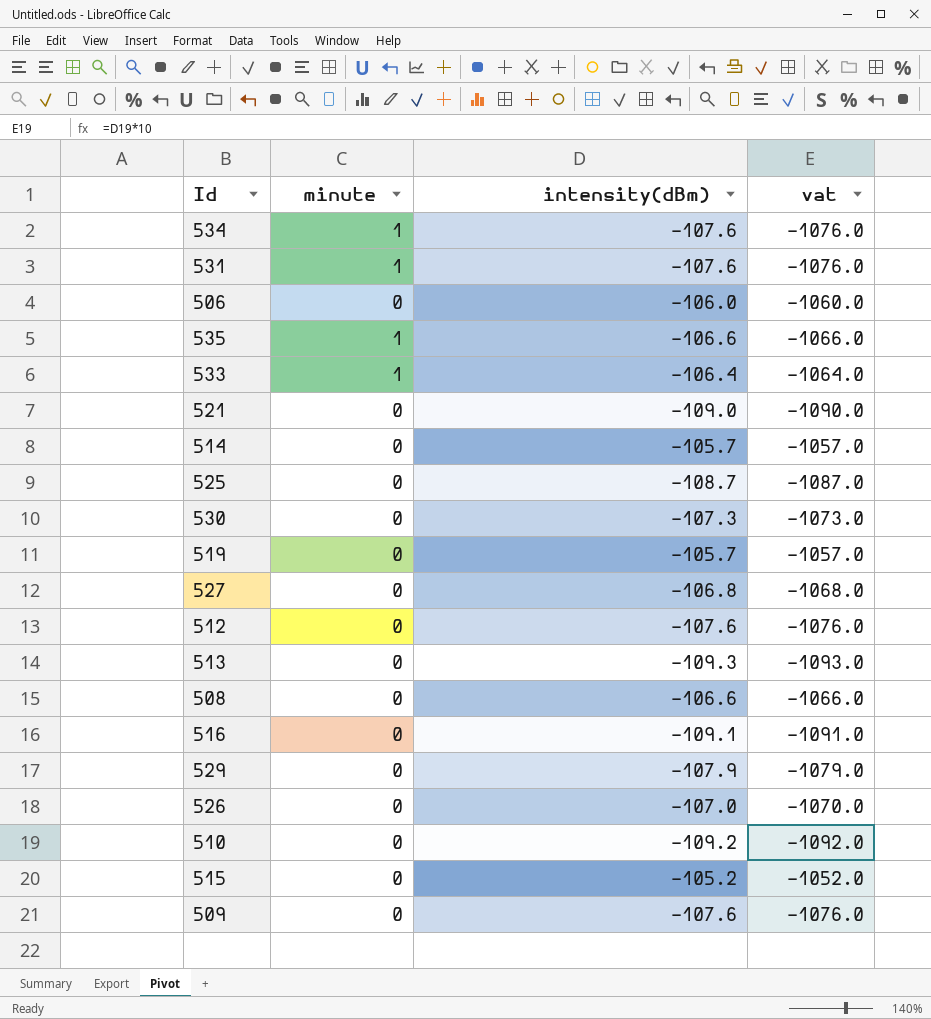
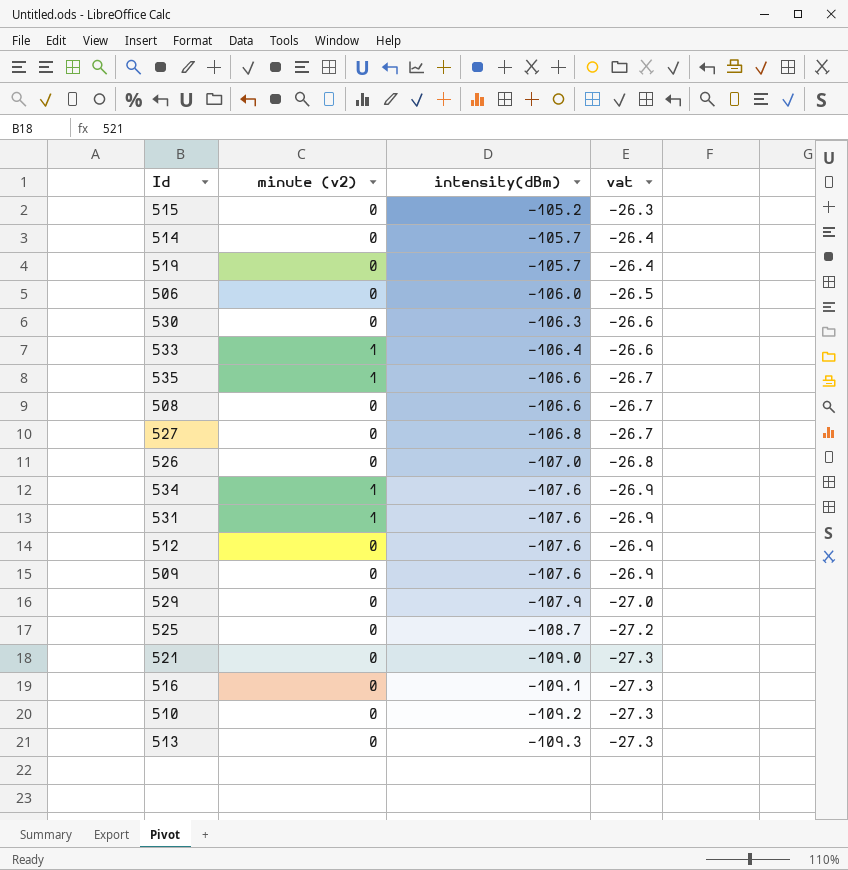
row order: none -> intensity(dBm) descending
column name: minute -> minute (v2)
column vat | formula: [intensity(dBm)] * 10 -> [intensity(dBm)] * 0.25
530 | intensity(dBm): -107.3 -> -106.3

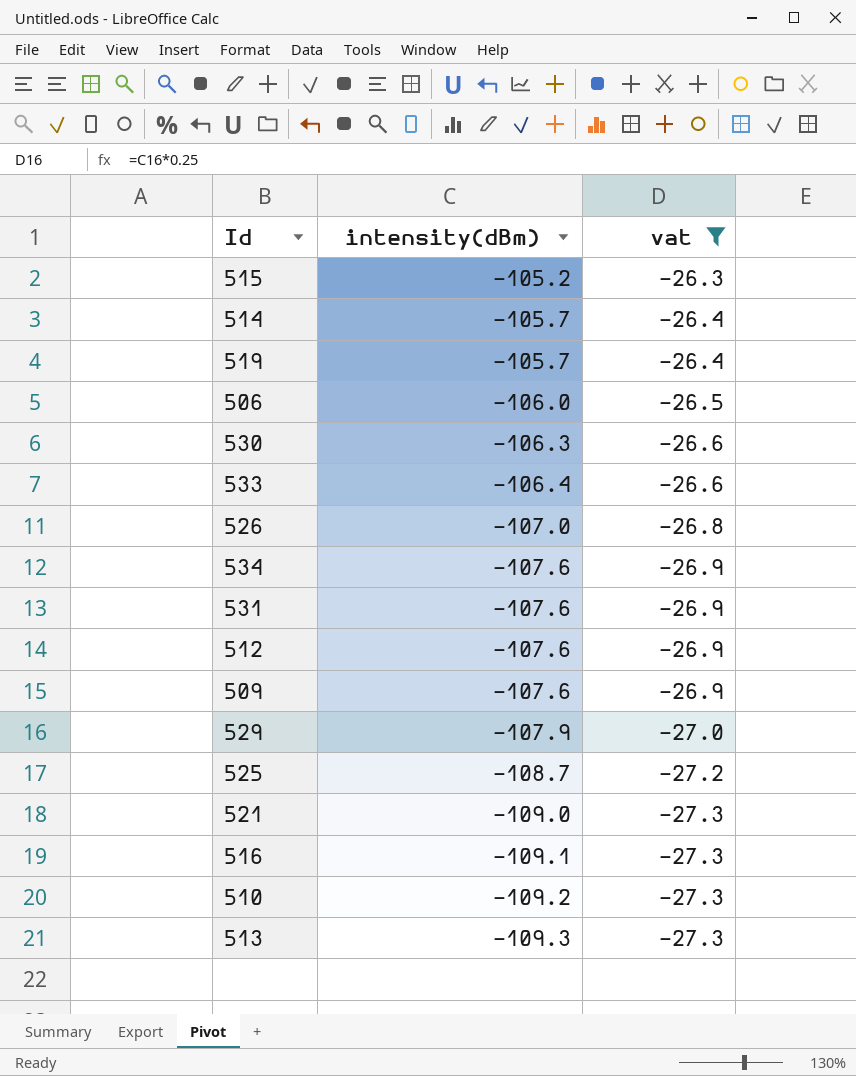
filter: none -> vat != -26.7
column minute (v2) | position: 2 -> none

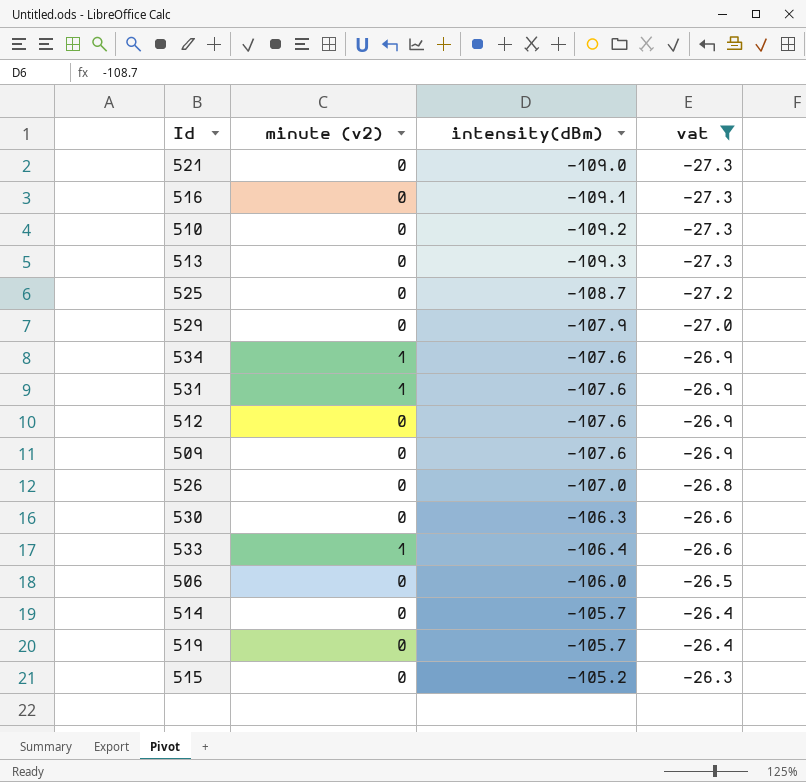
row order: intensity(dBm) descending -> vat ascending
column minute (v2) | position: none -> 2

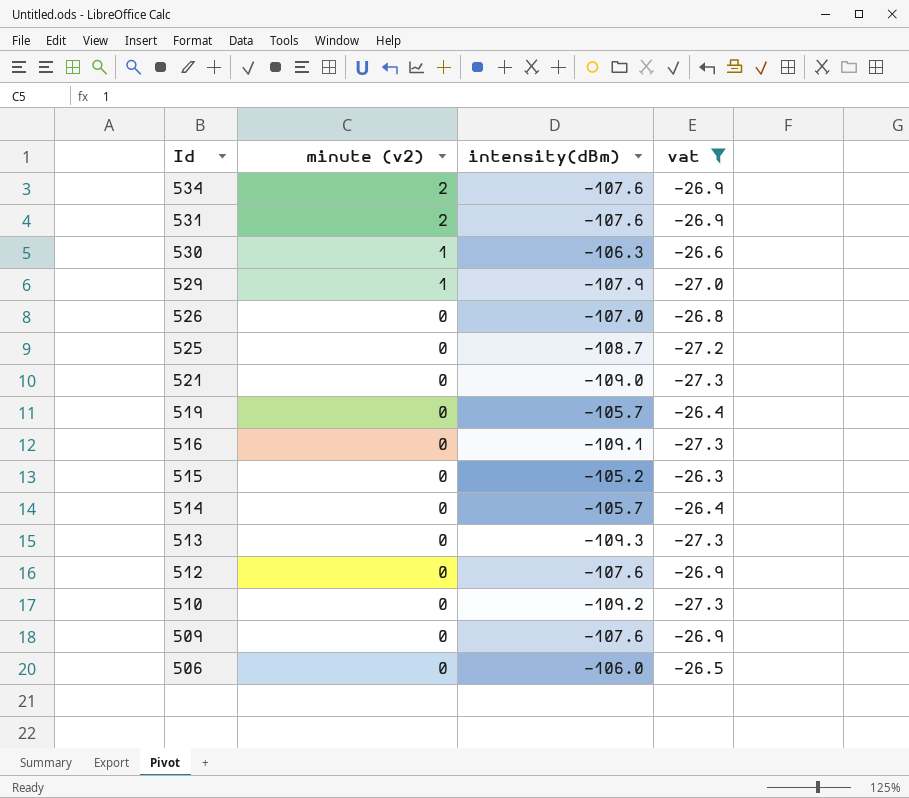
row order: vat ascending -> Id descending
row 533: 1 | -106.4 | -26.6 -> none
534 | minute (v2): 1 -> 2
531 | minute (v2): 1 -> 2
530 | minute (v2): 0 -> 1
529 | minute (v2): 0 -> 1

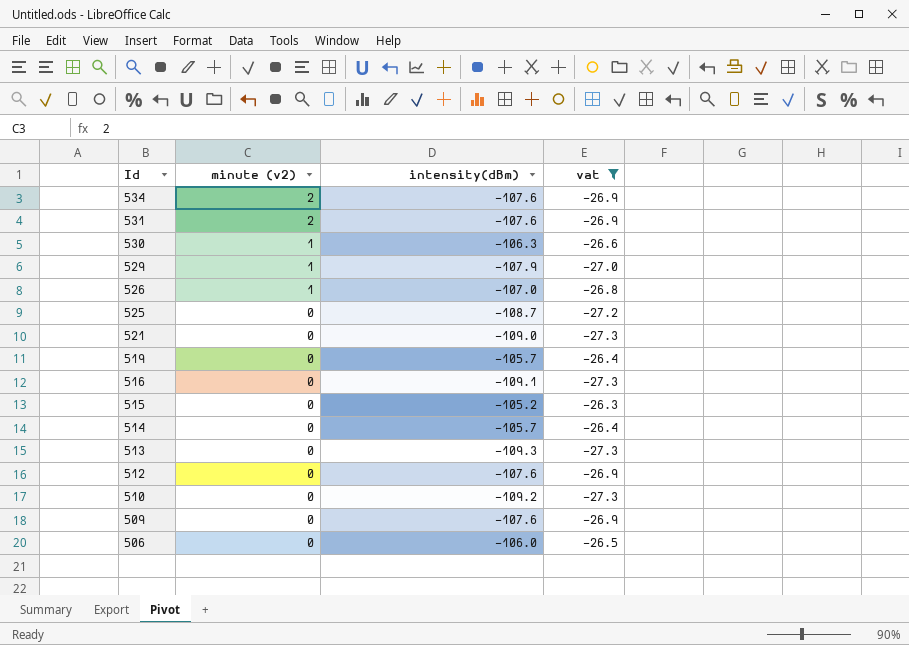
526 | minute (v2): 0 -> 1

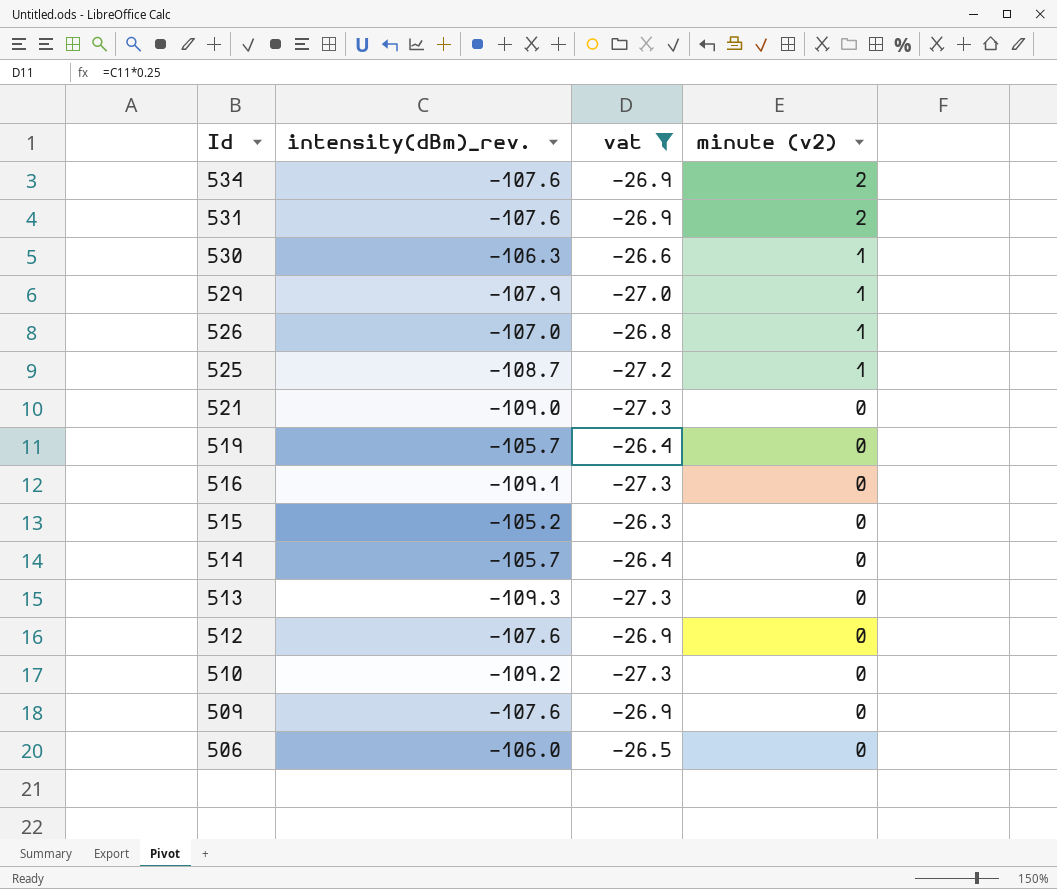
column name: intensity(dBm) -> intensity(dBm)_rev.
column minute (v2) | position: 2 -> 4
525 | minute (v2): 0 -> 1

